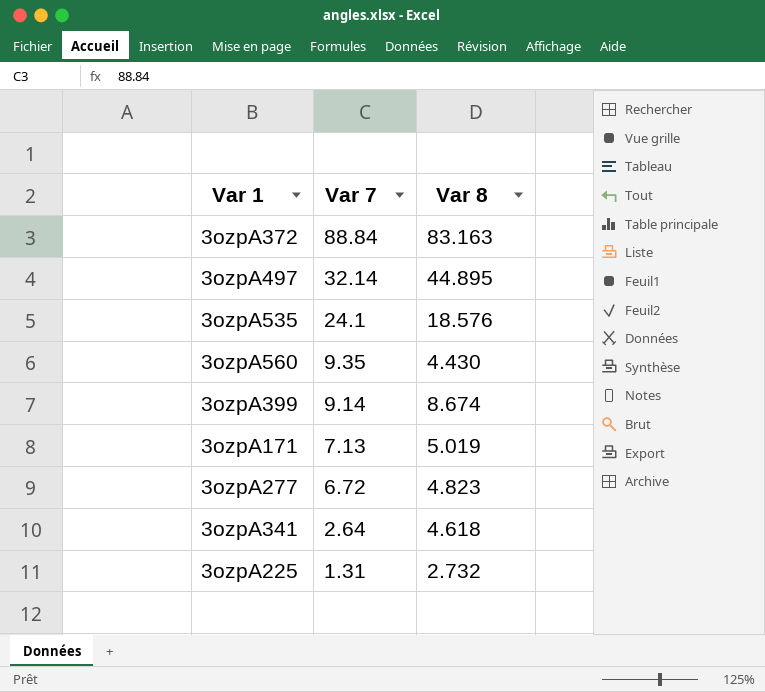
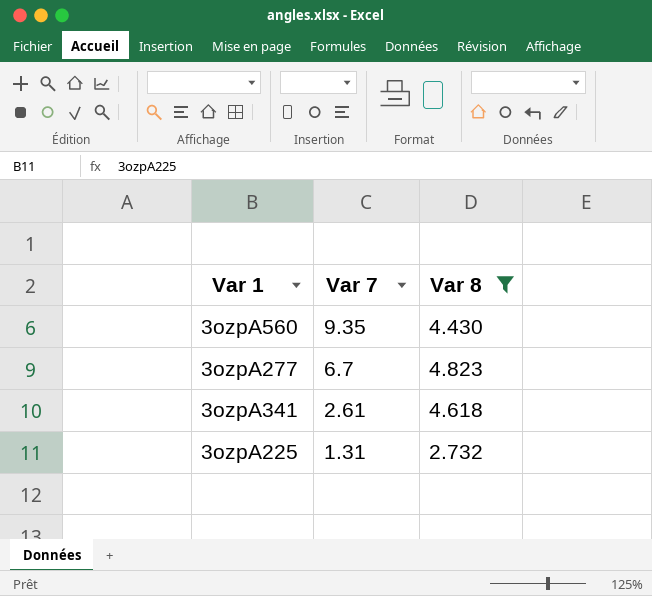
filter: none -> Var 8 <= 4.823
3ozpA277 | Var 7: 6.72 -> 6.7
3ozpA341 | Var 7: 2.64 -> 2.61

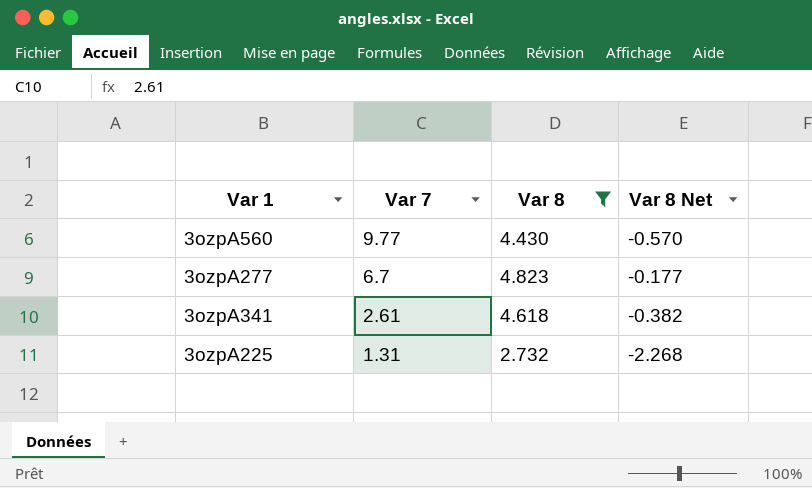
column Var 8 Net | formula: none -> [Var 8] - 5
3ozpA560 | Var 7: 9.35 -> 9.77

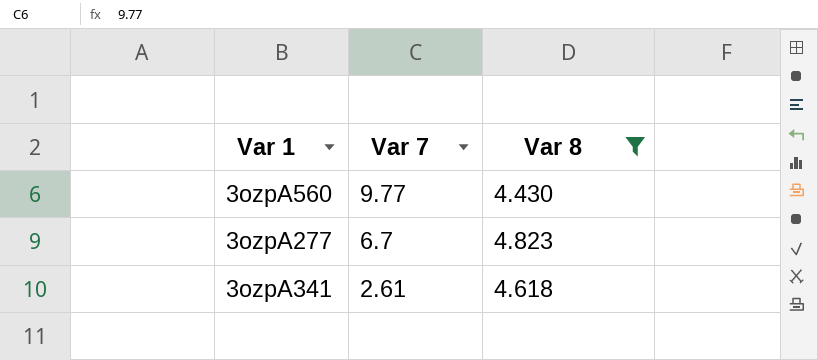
column Var 8 Net | formula: [Var 8] - 5 -> none
row 3ozpA225: 1.31 | 2.732 | -2.268 -> none

